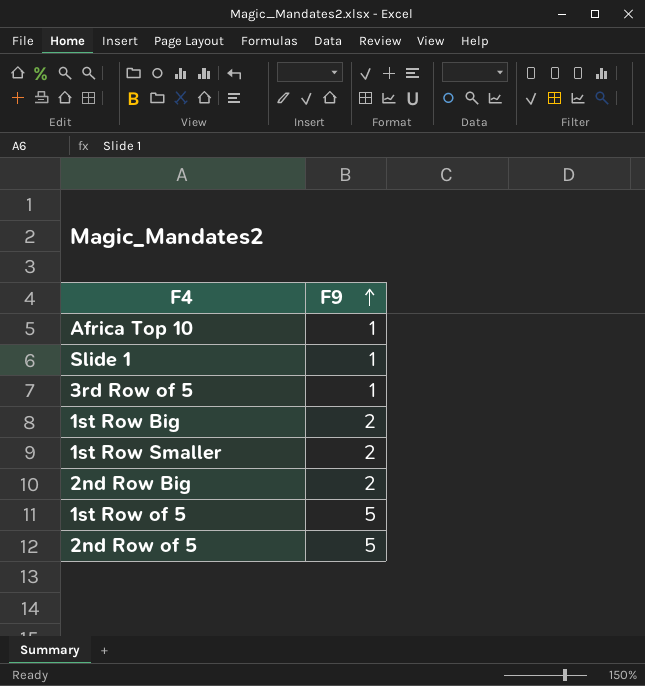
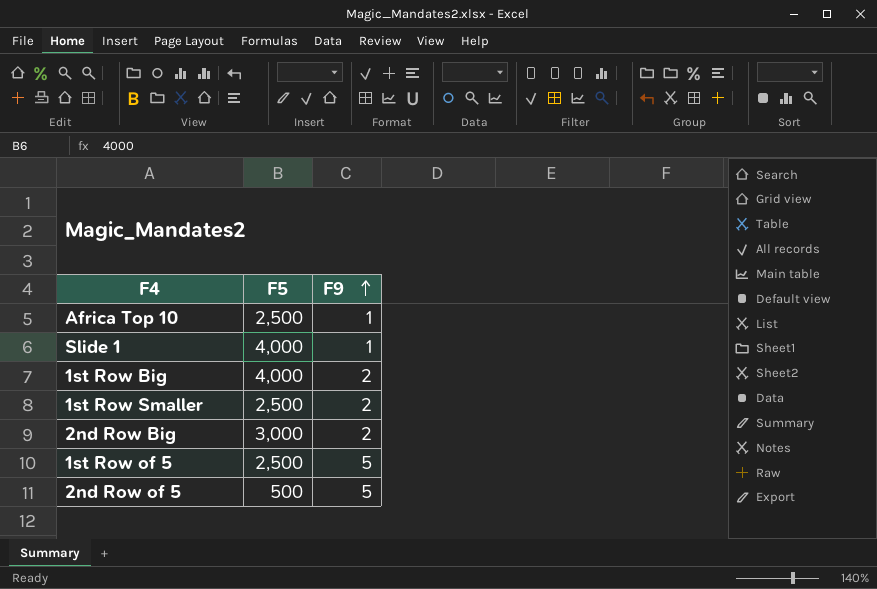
column F5 | position: none -> 2
row 3rd Row of 5: 1 -> none

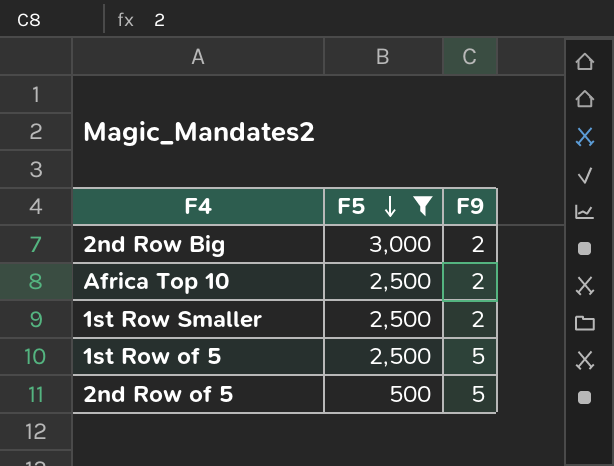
filter: none -> F5 != 4,000
row order: F9 ascending -> F5 descending
Africa Top 10 | F9: 1 -> 2

